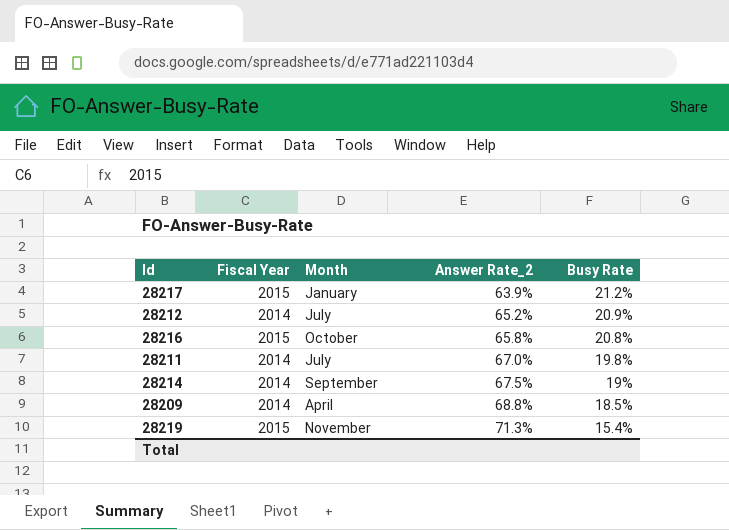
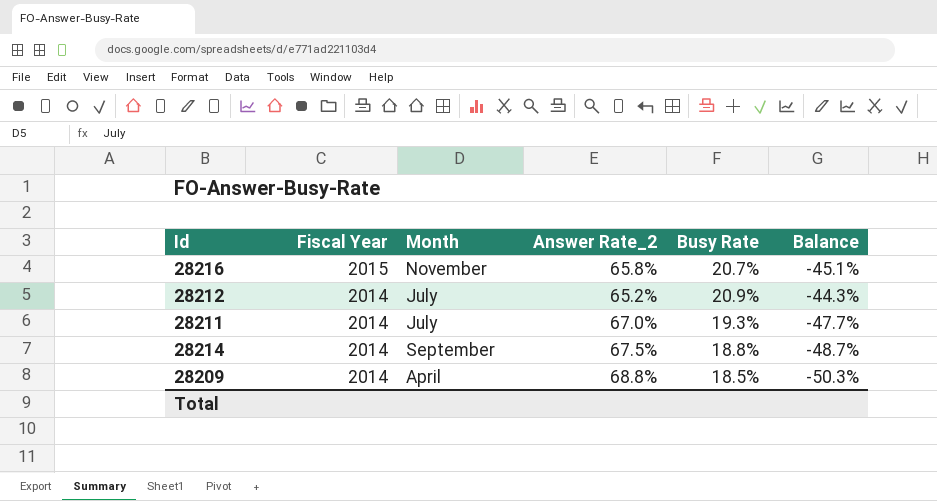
row order: Answer Rate_2 ascending -> Fiscal Year descending
column Balance | formula: none -> [Busy Rate] - [Answer Rate_2]
row 28217: 2015 | January | 63.9% | 21.2% -> none
row 28219: 2015 | November | 71.3% | 15.4% -> none
28216 | Month: October -> November
28216 | Busy Rate: 20.8% -> 20.7%
28211 | Busy Rate: 19.8% -> 19.3%
28214 | Busy Rate: 19% -> 18.8%

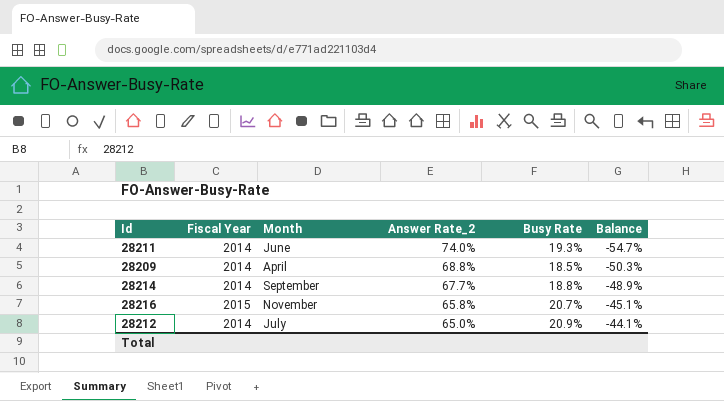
row order: Fiscal Year descending -> Answer Rate_2 descending
28211 | Month: July -> June
28211 | Answer Rate_2: 67.0% -> 74.0%
28211 | Balance: -47.7% -> -54.7%
28214 | Answer Rate_2: 67.5% -> 67.7%
28214 | Balance: -48.7% -> -48.9%
28212 | Answer Rate_2: 65.2% -> 65.0%
28212 | Balance: -44.3% -> -44.1%

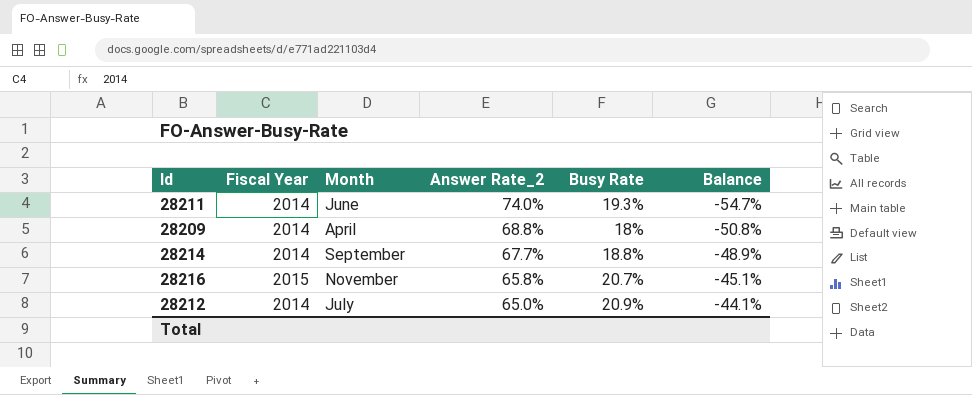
28209 | Busy Rate: 18.5% -> 18%
28209 | Balance: -50.3% -> -50.8%

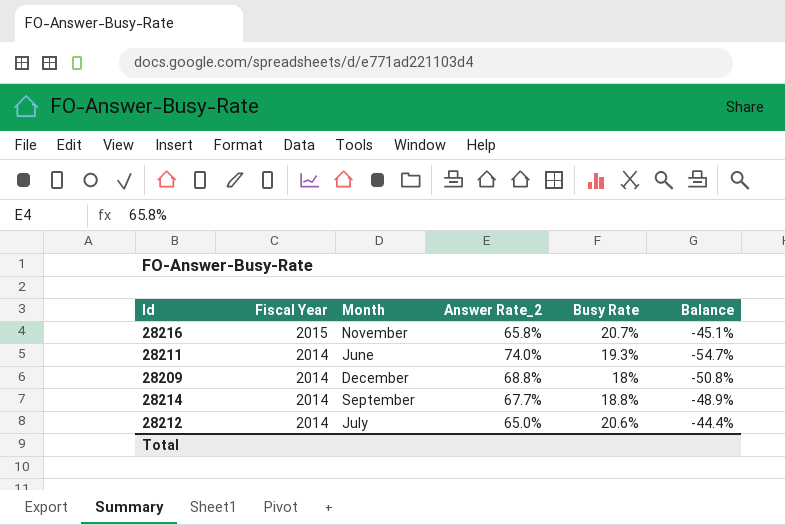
row order: Answer Rate_2 descending -> Fiscal Year descending
28209 | Month: April -> December
28212 | Busy Rate: 20.9% -> 20.6%
28212 | Balance: -44.1% -> -44.4%

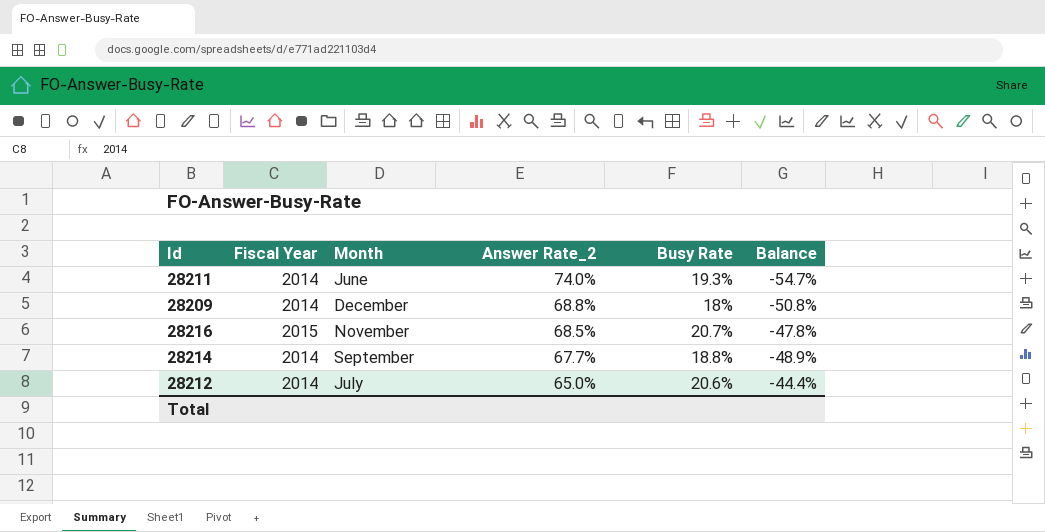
row order: Fiscal Year descending -> Answer Rate_2 descending
28216 | Answer Rate_2: 65.8% -> 68.5%
28216 | Balance: -45.1% -> -47.8%

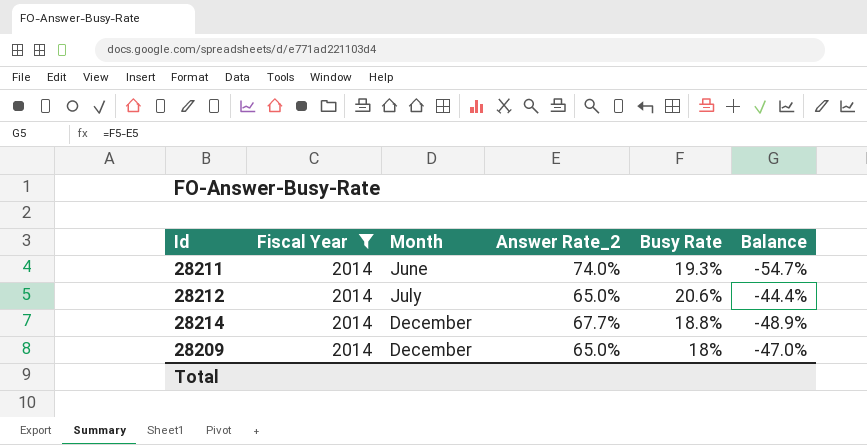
filter: none -> Fiscal Year = 2014
row order: Answer Rate_2 descending -> Month ascending
28214 | Month: September -> December
28209 | Answer Rate_2: 68.8% -> 65.0%
28209 | Balance: -50.8% -> -47.0%

